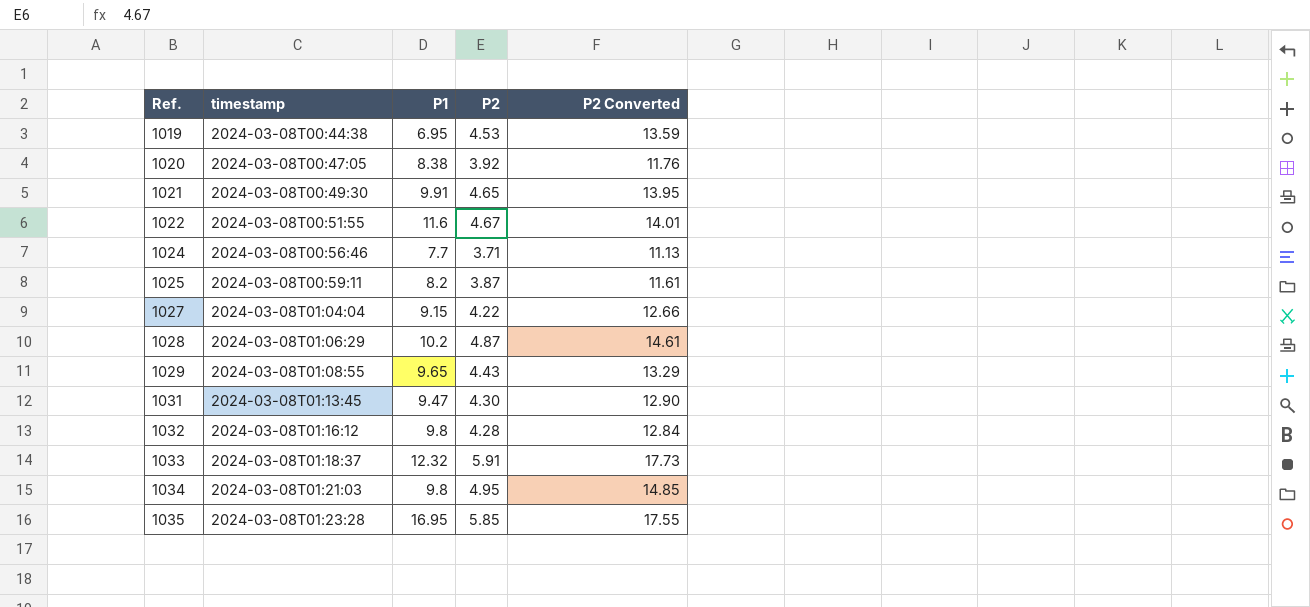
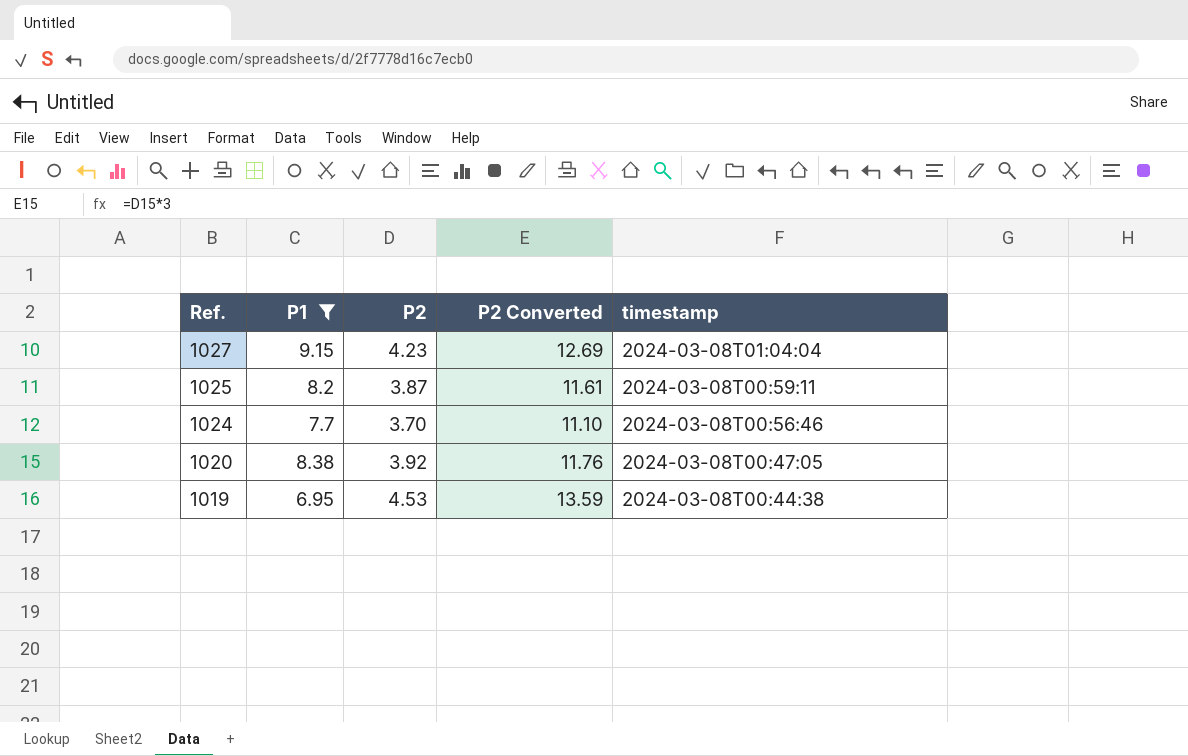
filter: none -> P1 <= 9.15
row order: Ref. ascending -> Ref. descending
column timestamp | position: 2 -> 5
1027 | P2: 4.22 -> 4.23
1027 | P2 Converted: 12.66 -> 12.69
1024 | P2: 3.71 -> 3.70
1024 | P2 Converted: 11.13 -> 11.10

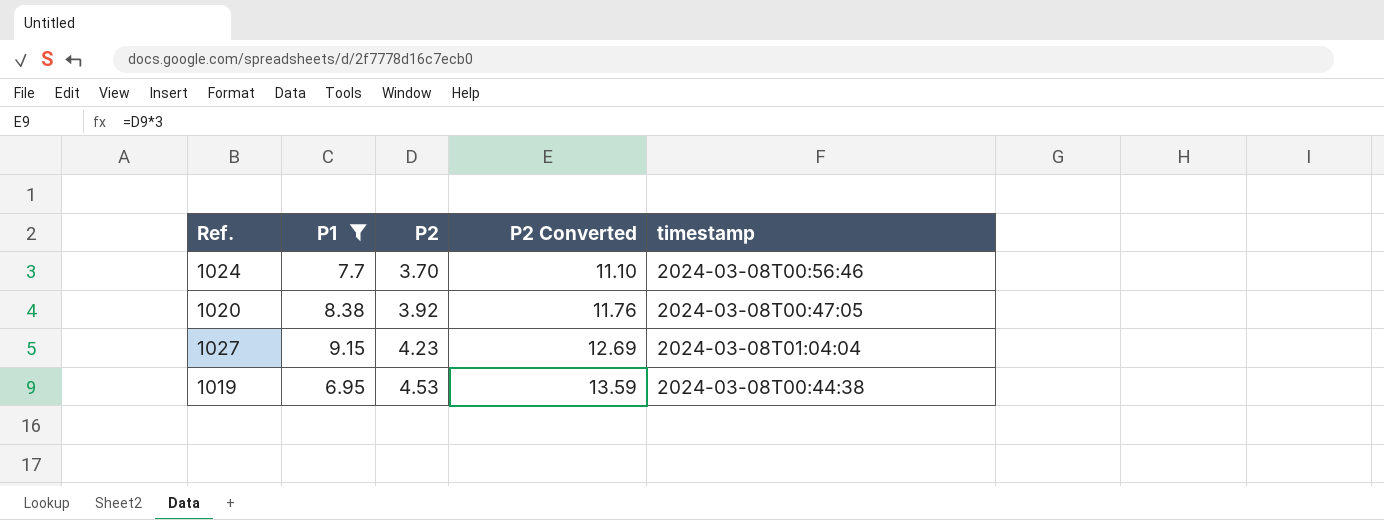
row order: Ref. descending -> P2 ascending
row 1025: 8.2 | 3.87 | 11.61 | 2024-03-08T00:59:11 -> none

